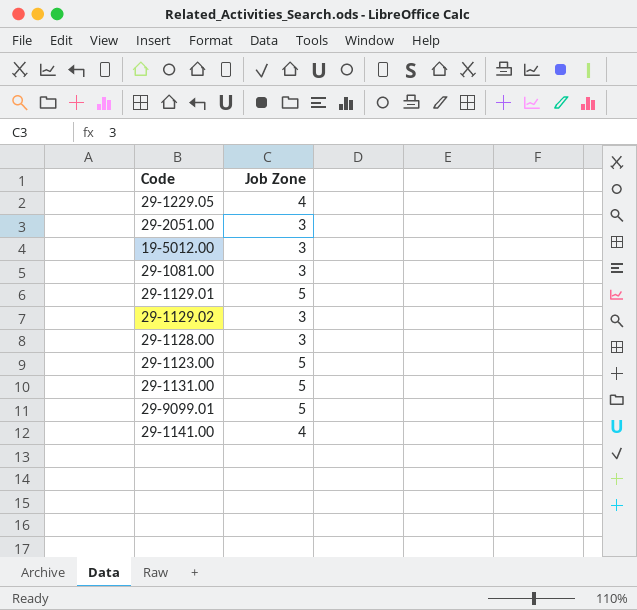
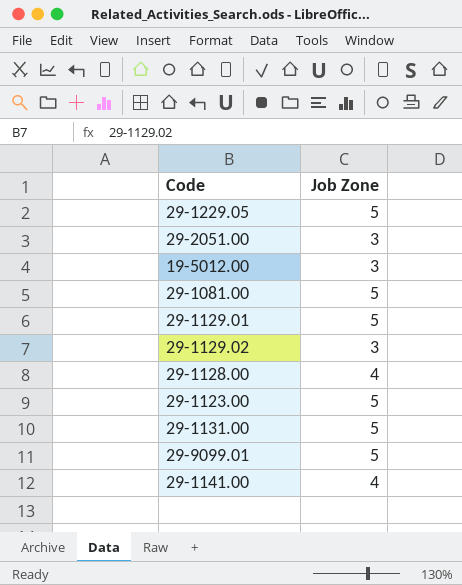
29-1229.05 | Job Zone: 4 -> 5
29-1081.00 | Job Zone: 3 -> 5
29-1128.00 | Job Zone: 3 -> 4

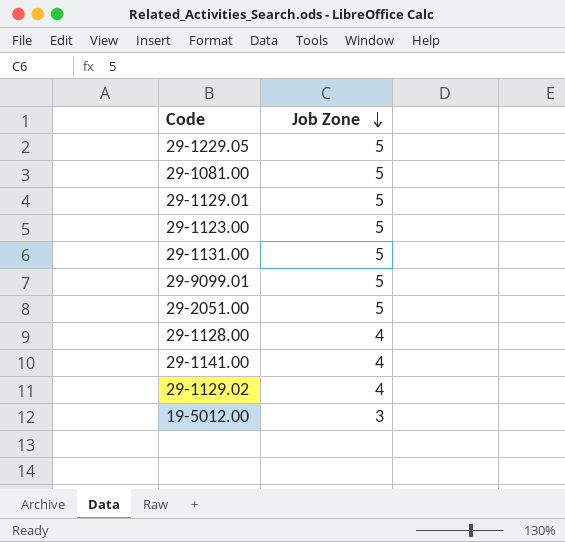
row order: none -> Job Zone descending
29-2051.00 | Job Zone: 3 -> 5
29-1129.02 | Job Zone: 3 -> 4

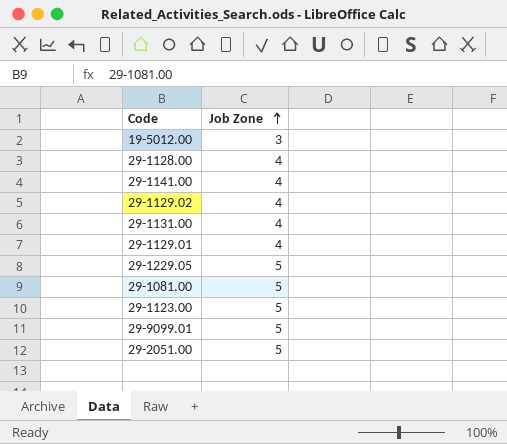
row order: Job Zone descending -> Job Zone ascending
29-1131.00 | Job Zone: 5 -> 4
29-1129.01 | Job Zone: 5 -> 4

